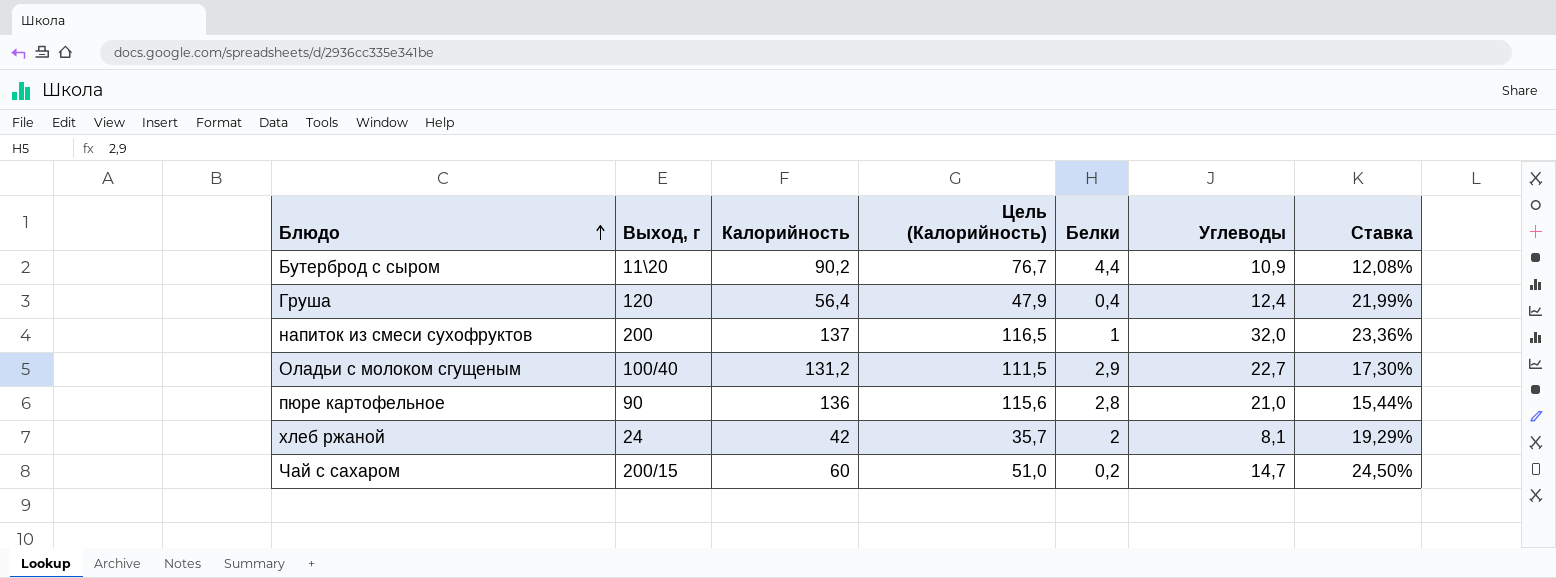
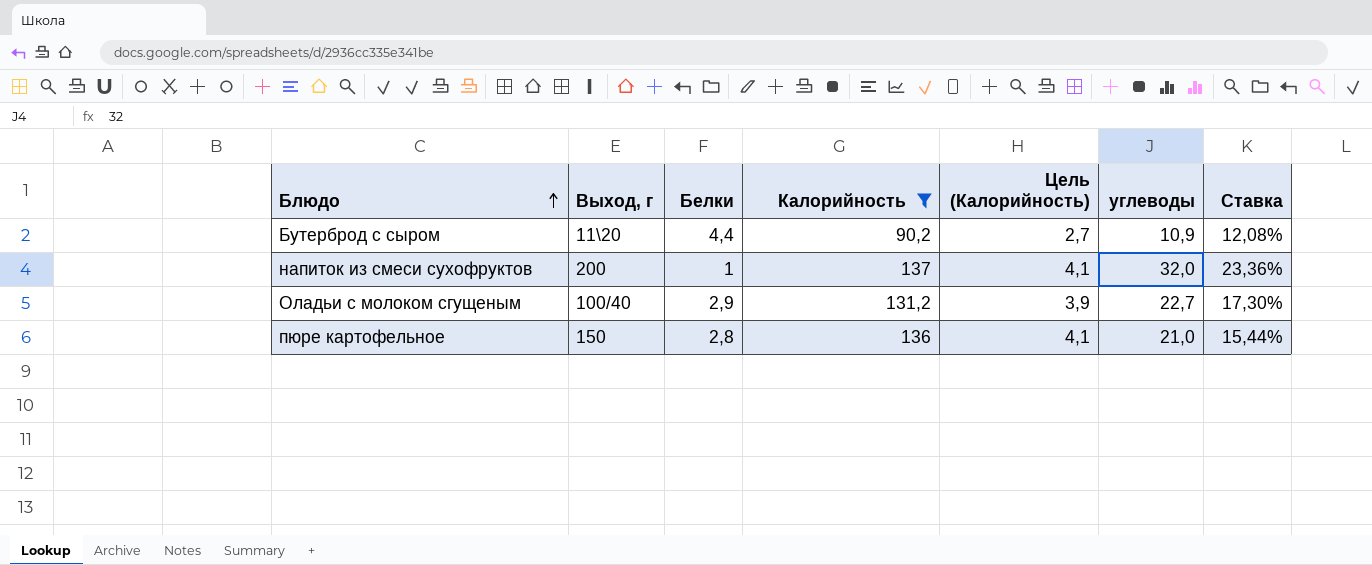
filter: none -> Калорийность >= 90,2
column Белки | position: 5 -> 3
column Цель (Калорийность) | formula: [Калорийность] * 0,85 -> [Калорийность] * 0,03
column name: Углеводы -> углеводы
пюре картофельное | Выход, г: 90 -> 150

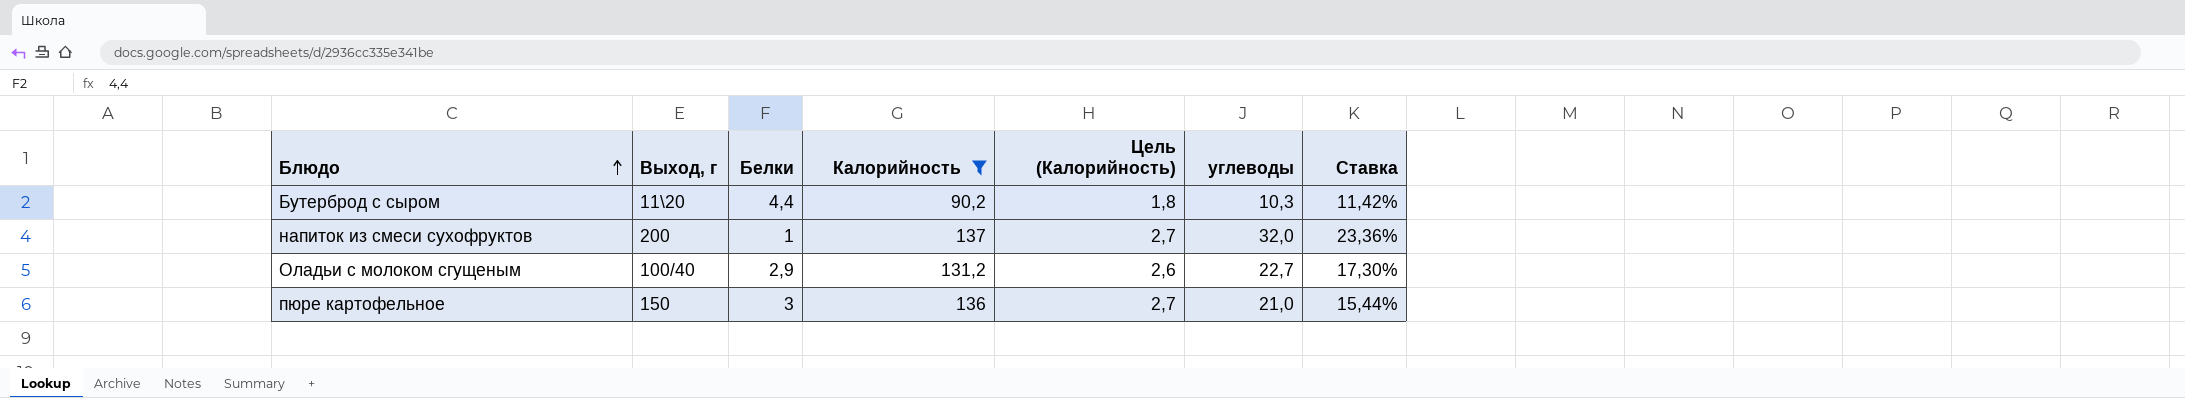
column Цель (Калорийность) | formula: [Калорийность] * 0,03 -> [Калорийность] * 0,02
Бутерброд с сыром | углеводы: 10,9 -> 10,3
Бутерброд с сыром | Ставка: 12,08% -> 11,42%
пюре картофельное | Белки: 2,8 -> 3

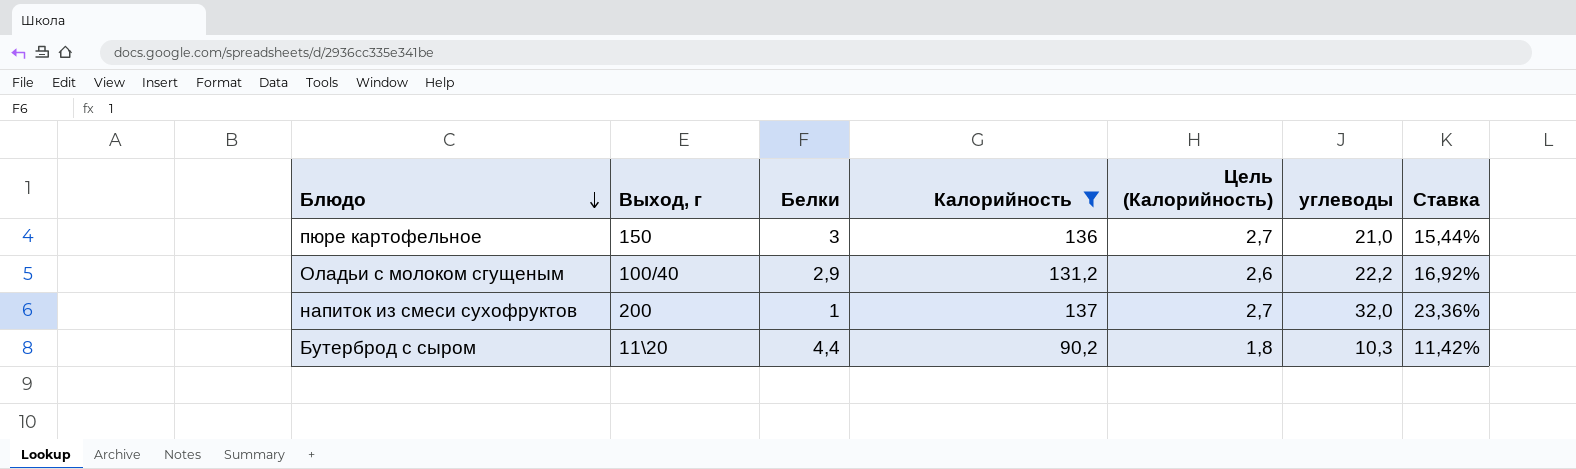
row order: Блюдо ascending -> Блюдо descending
Оладьи с молоком сгущеным | углеводы: 22,7 -> 22,2
Оладьи с молоком сгущеным | Ставка: 17,30% -> 16,92%

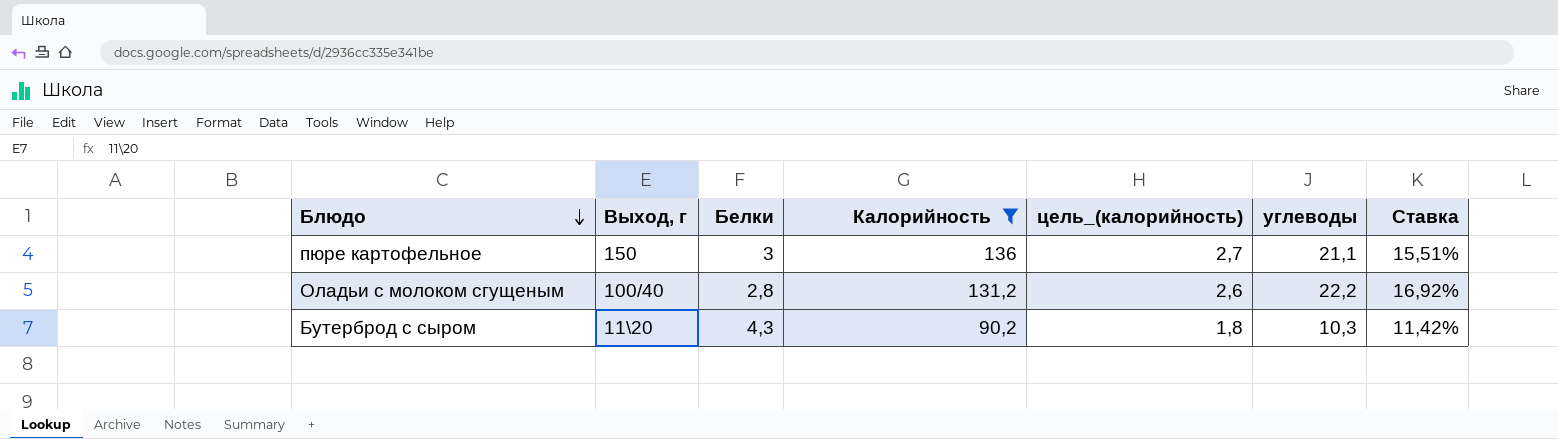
column name: Цель (Калорийность) -> цель_(калорийность)
row напиток из смеси сухофруктов: 200 | 1 | 137 | 2,7 | 32,0 | 23,36% -> none
пюре картофельное | углеводы: 21,0 -> 21,1
пюре картофельное | Ставка: 15,44% -> 15,51%
Оладьи с молоком сгущеным | Белки: 2,9 -> 2,8
Бутерброд с сыром | Белки: 4,4 -> 4,3

